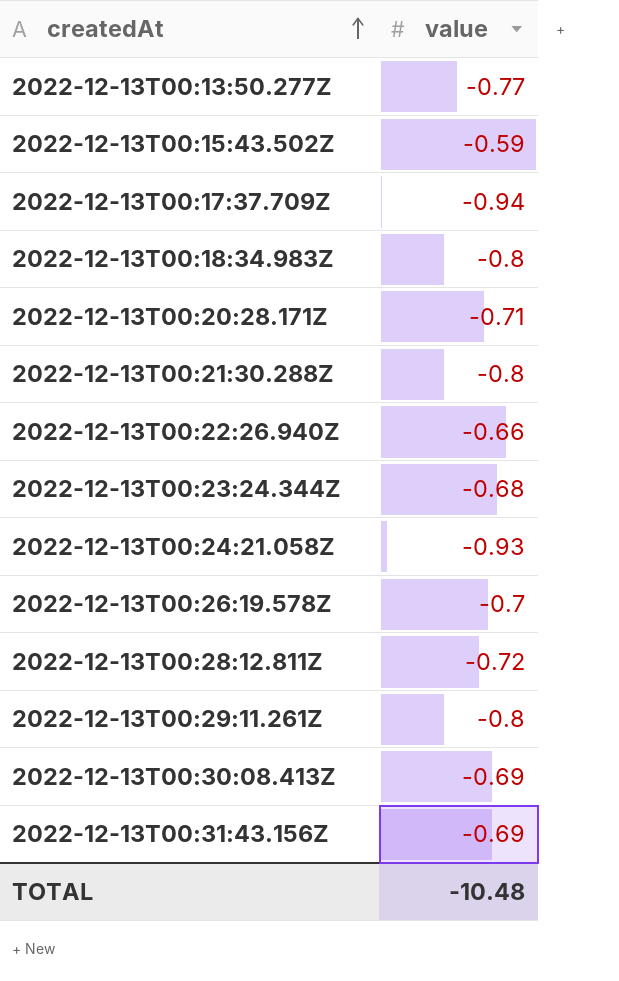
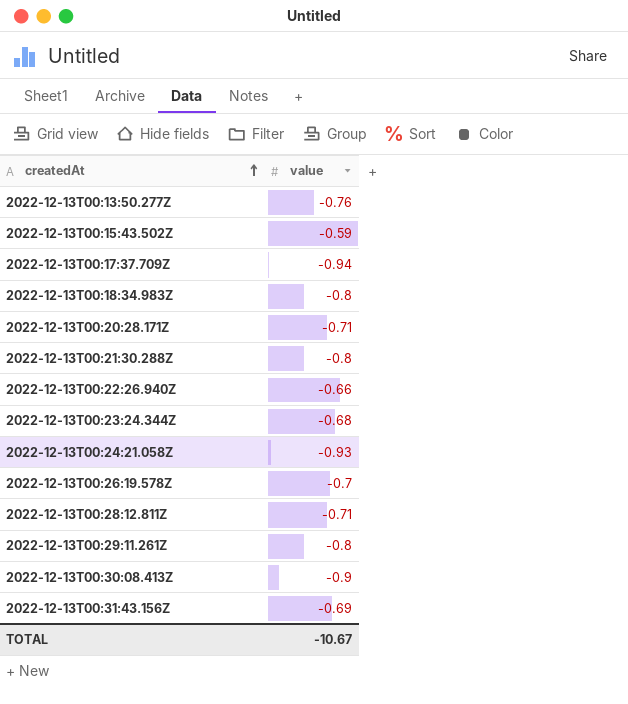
2022-12-13T00:13:50.277Z | value: -0.77 -> -0.76
2022-12-13T00:28:12.811Z | value: -0.72 -> -0.71
2022-12-13T00:30:08.413Z | value: -0.69 -> -0.9
TOTAL | value: -10.48 -> -10.67

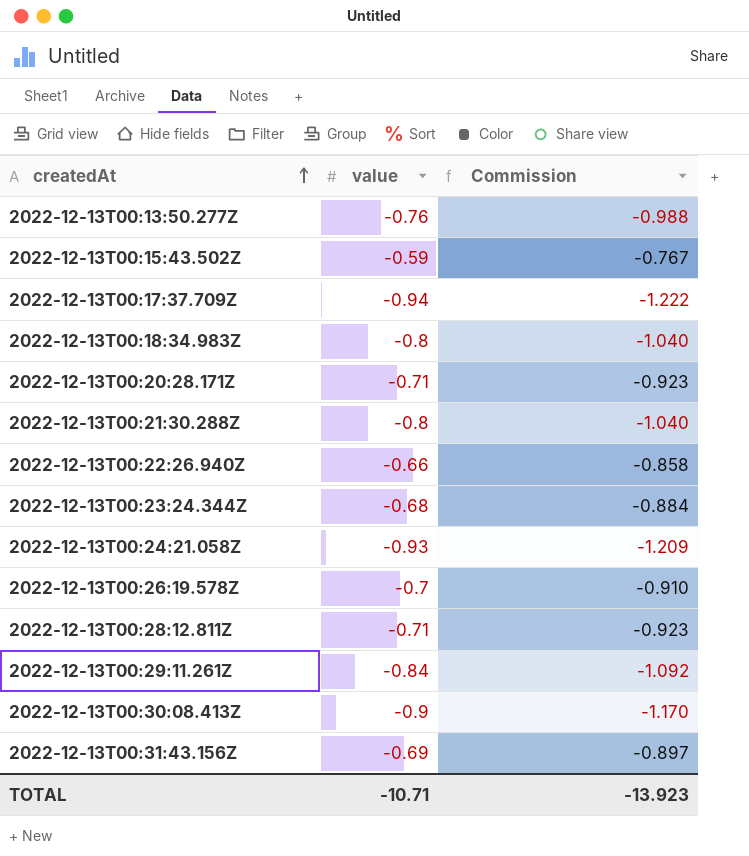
column Commission | formula: none -> [value] * 1.3
2022-12-13T00:29:11.261Z | value: -0.8 -> -0.84
TOTAL | value: -10.67 -> -10.71

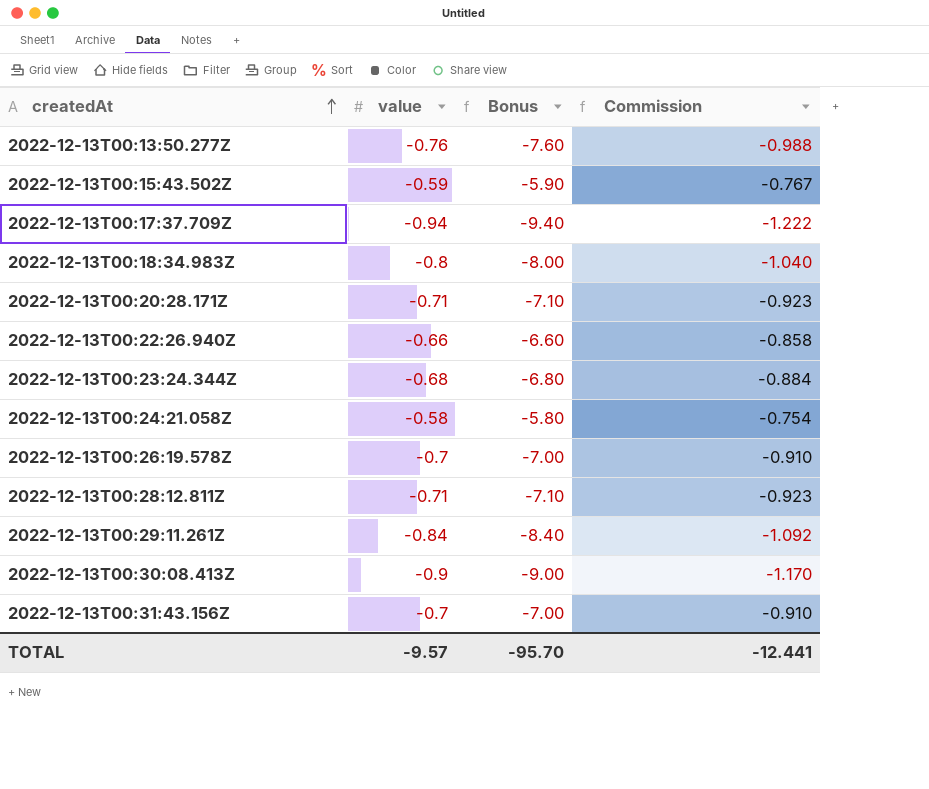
column Bonus | formula: none -> [value] * 10
row 2022-12-13T00:21:30.288Z: -0.8 | -1.040 -> none
2022-12-13T00:24:21.058Z | value: -0.93 -> -0.58
2022-12-13T00:24:21.058Z | Commission: -1.209 -> -0.754
2022-12-13T00:31:43.156Z | value: -0.69 -> -0.7
2022-12-13T00:31:43.156Z | Commission: -0.897 -> -0.910
TOTAL | value: -10.71 -> -9.57
TOTAL | Commission: -13.923 -> -12.441

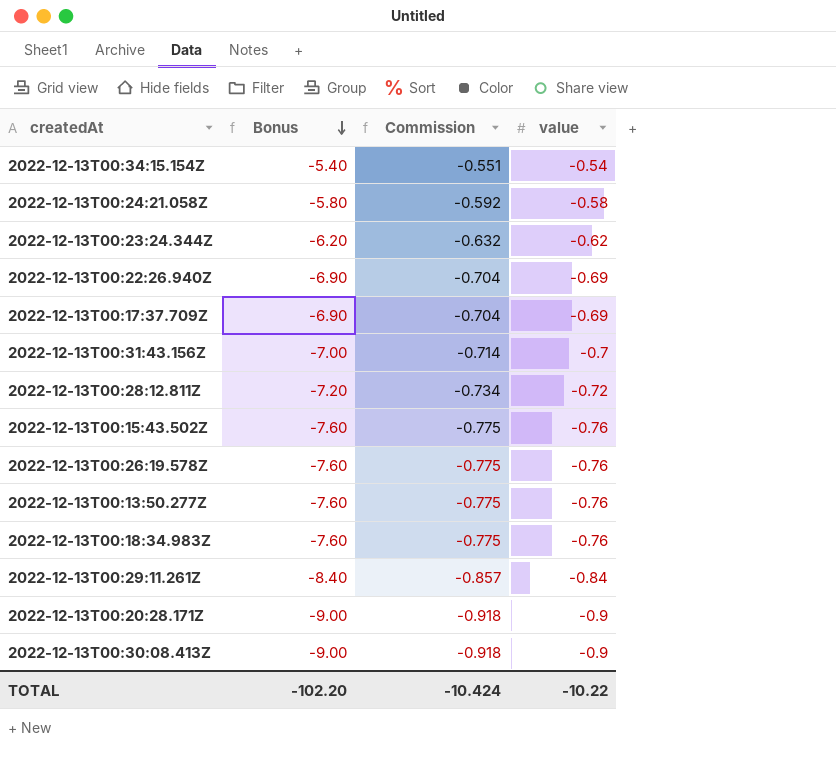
row order: createdAt ascending -> Bonus descending
column Commission | formula: [value] * 1.3 -> [value] * 1.02
column value | position: 2 -> 4
row 2022-12-13T00:34:15.154Z: none -> -5.40 | -0.551 | -0.54
2022-12-13T00:23:24.344Z | Bonus: -6.80 -> -6.20
2022-12-13T00:23:24.344Z | value: -0.68 -> -0.62
2022-12-13T00:22:26.940Z | Bonus: -6.60 -> -6.90
2022-12-13T00:22:26.940Z | value: -0.66 -> -0.69
2022-12-13T00:17:37.709Z | Bonus: -9.40 -> -6.90
2022-12-13T00:17:37.709Z | value: -0.94 -> -0.69
2022-12-13T00:28:12.811Z | Bonus: -7.10 -> -7.20
2022-12-13T00:28:12.811Z | value: -0.71 -> -0.72
2022-12-13T00:15:43.502Z | Bonus: -5.90 -> -7.60
2022-12-13T00:15:43.502Z | value: -0.59 -> -0.76
2022-12-13T00:26:19.578Z | Bonus: -7.00 -> -7.60
2022-12-13T00:26:19.578Z | value: -0.7 -> -0.76
2022-12-13T00:18:34.983Z | Bonus: -8.00 -> -7.60
2022-12-13T00:18:34.983Z | value: -0.8 -> -0.76
2022-12-13T00:20:28.171Z | Bonus: -7.10 -> -9.00
2022-12-13T00:20:28.171Z | value: -0.71 -> -0.9
TOTAL | Bonus: -95.70 -> -102.20
TOTAL | Commission: -12.441 -> -10.424
TOTAL | value: -9.57 -> -10.22

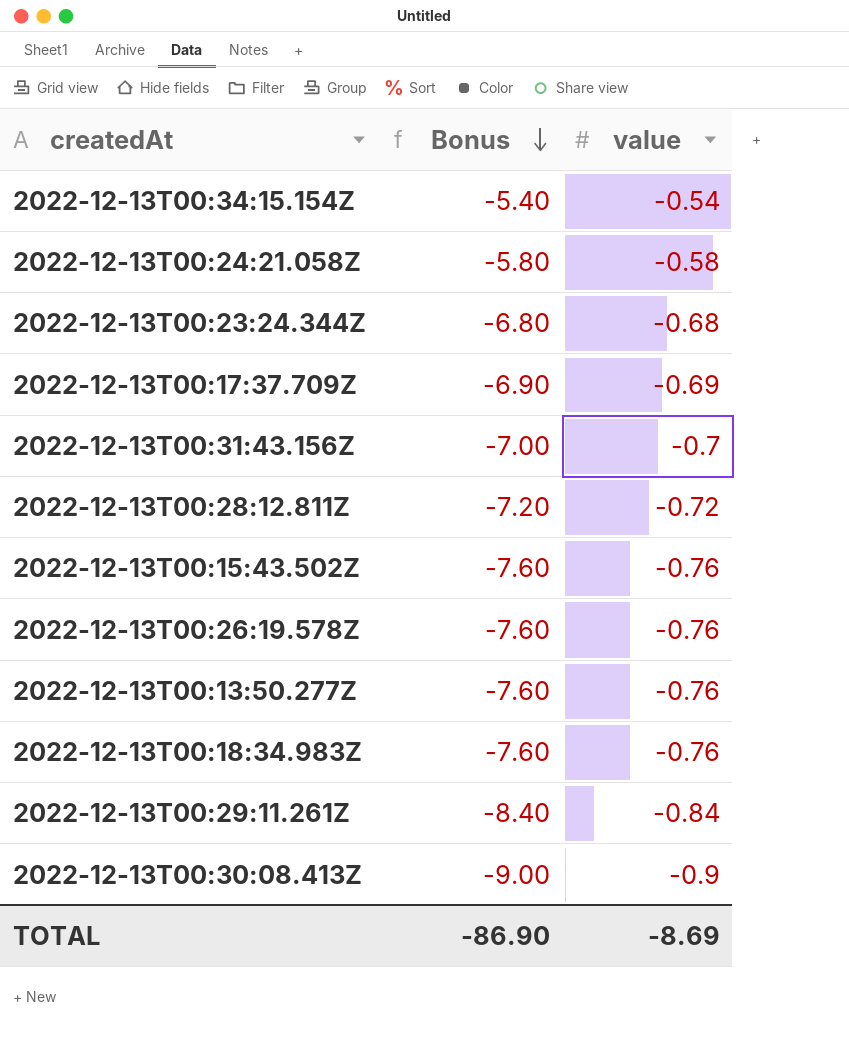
column Commission | formula: [value] * 1.02 -> none
row 2022-12-13T00:22:26.940Z: -6.90 | -0.704 | -0.69 -> none
row 2022-12-13T00:20:28.171Z: -9.00 | -0.918 | -0.9 -> none
2022-12-13T00:23:24.344Z | Bonus: -6.20 -> -6.80
2022-12-13T00:23:24.344Z | value: -0.62 -> -0.68
TOTAL | Bonus: -102.20 -> -86.90
TOTAL | value: -10.22 -> -8.69

